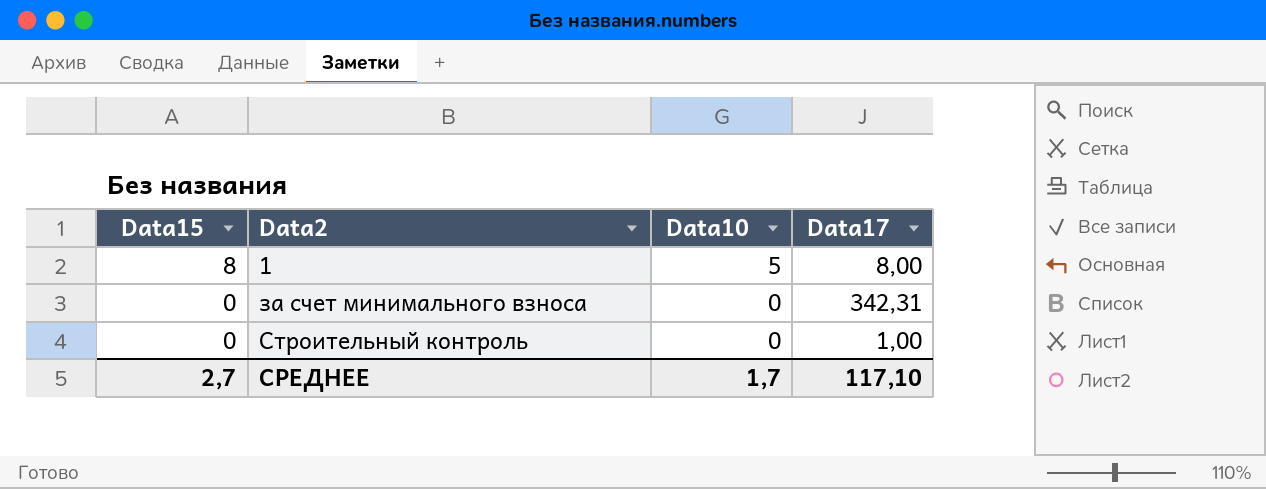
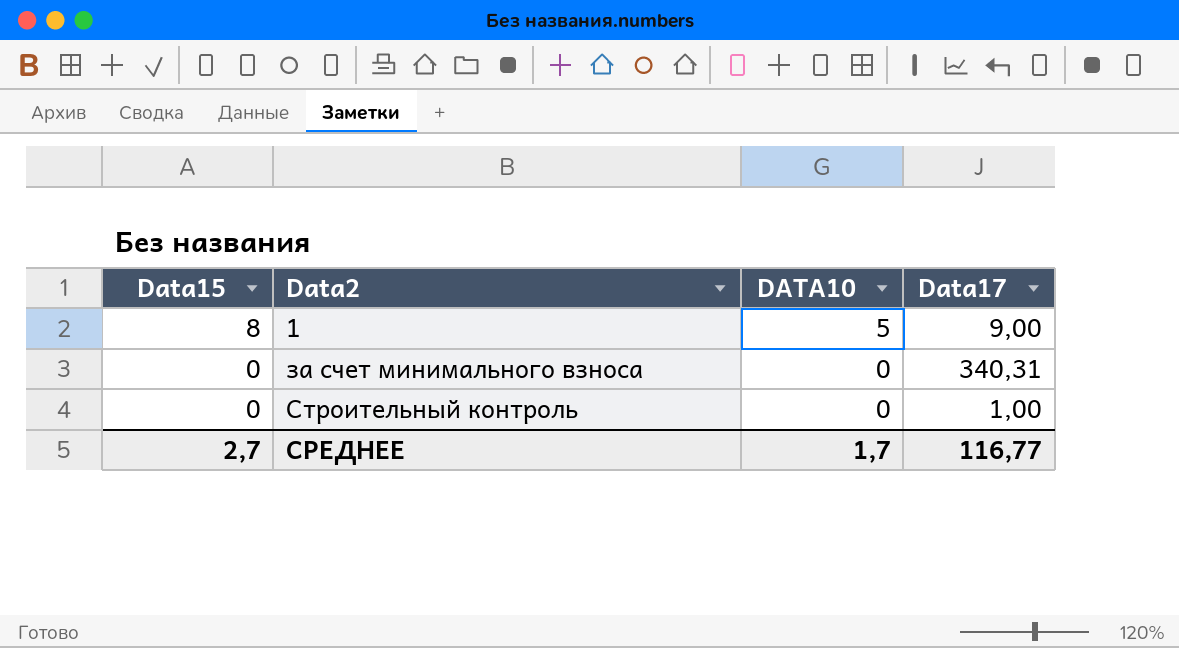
column name: Data10 -> DATA10
1 | Data17: 8,00 -> 9,00
за счет минимального взноса | Data17: 342,31 -> 340,31
СРЕДНЕЕ | Data17: 117,10 -> 116,77

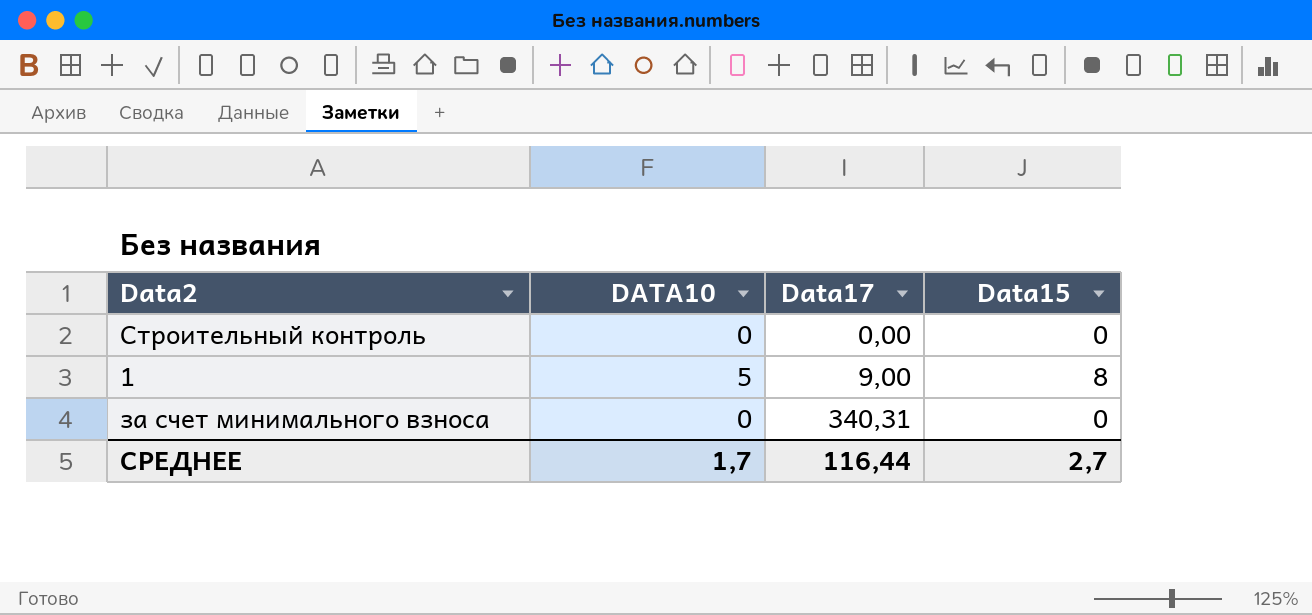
row order: Data15 descending -> Data17 ascending
column Data15 | position: 1 -> 4
Строительный контроль | Data17: 1,00 -> 0,00
СРЕДНЕЕ | Data17: 116,77 -> 116,44

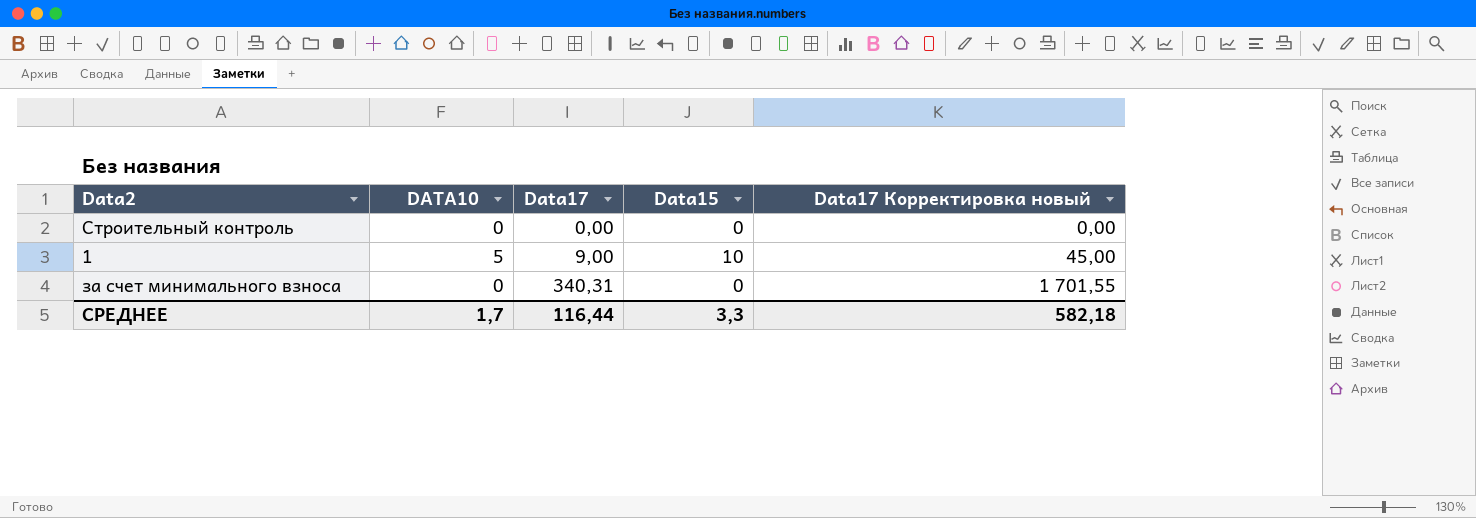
column Data17 Корректировка новый | formula: none -> [Data17] * 5
1 | Data15: 8 -> 10
СРЕДНЕЕ | Data15: 2,7 -> 3,3

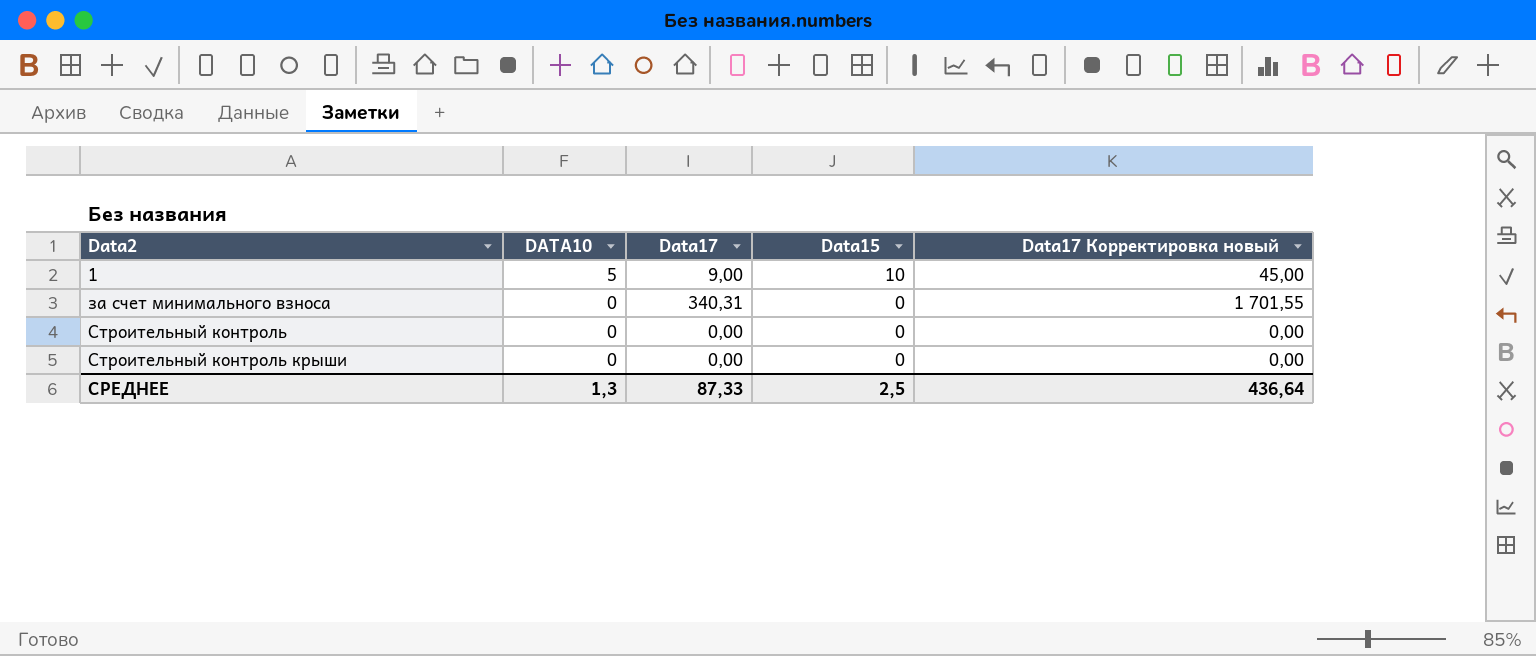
row order: Data17 ascending -> Data2 ascending
row Строительный контроль крыши: none -> 0 | 0,00 | 0 | 0,00
СРЕДНЕЕ | DATA10: 1,7 -> 1,3
СРЕДНЕЕ | Data17: 116,44 -> 87,33
СРЕДНЕЕ | Data15: 3,3 -> 2,5
СРЕДНЕЕ | Data17 Корректировка новый: 582,18 -> 436,64

